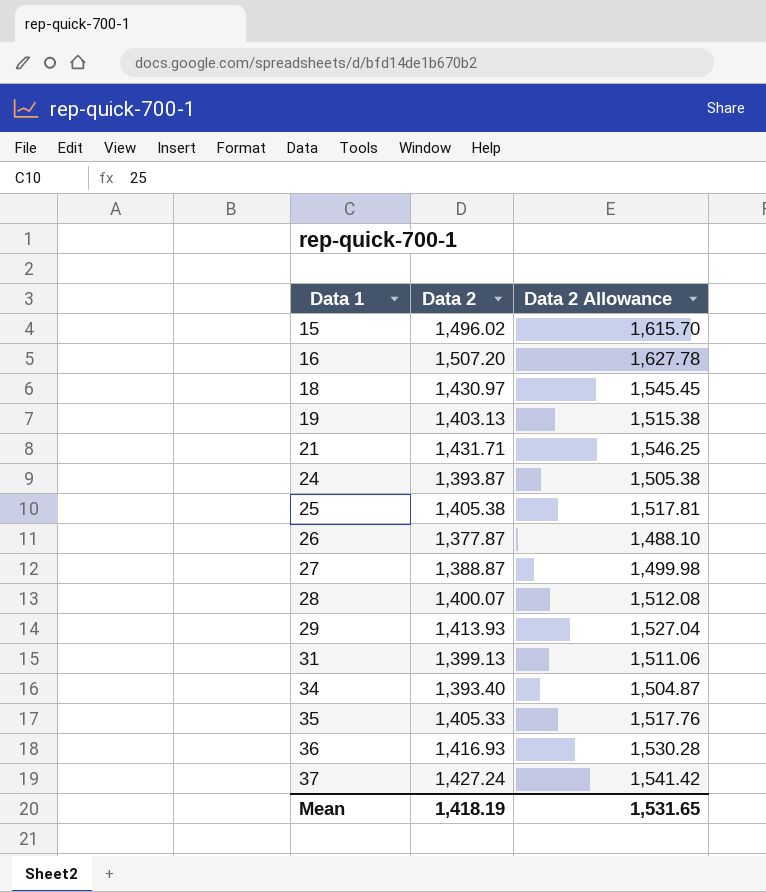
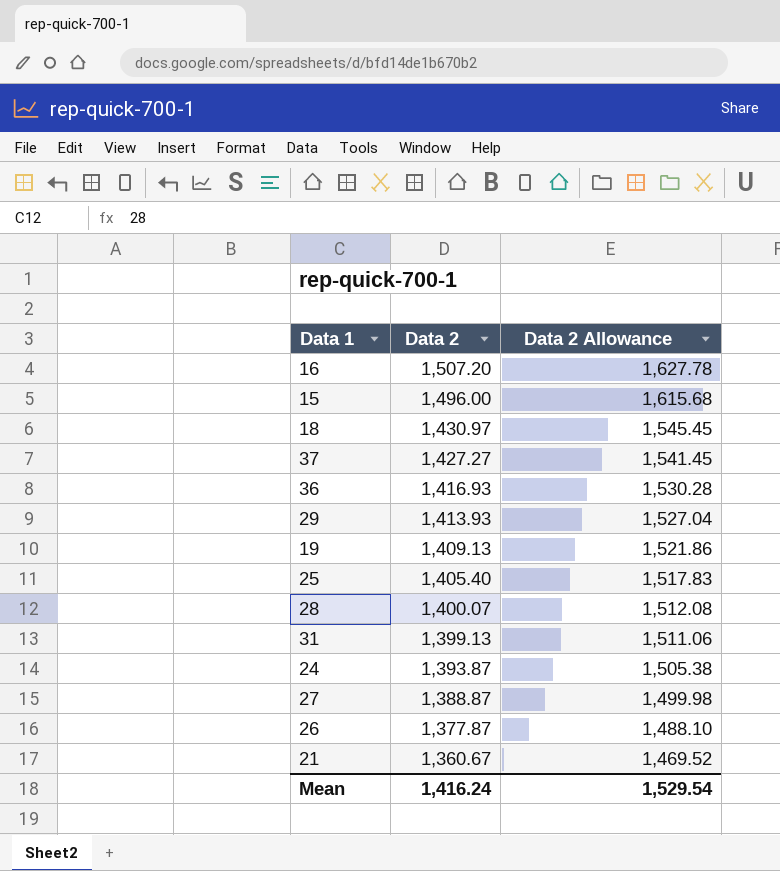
row order: Data 1 ascending -> Data 2 descending
row 34: 1,393.40 | 1,504.87 -> none
row 35: 1,405.33 | 1,517.76 -> none
15 | Data 2: 1,496.02 -> 1,496.00
15 | Data 2 Allowance: 1,615.70 -> 1,615.68
37 | Data 2: 1,427.24 -> 1,427.27
37 | Data 2 Allowance: 1,541.42 -> 1,541.45
19 | Data 2: 1,403.13 -> 1,409.13
19 | Data 2 Allowance: 1,515.38 -> 1,521.86
25 | Data 2: 1,405.38 -> 1,405.40
25 | Data 2 Allowance: 1,517.81 -> 1,517.83
21 | Data 2: 1,431.71 -> 1,360.67
21 | Data 2 Allowance: 1,546.25 -> 1,469.52
Mean | Data 2: 1,418.19 -> 1,416.24
Mean | Data 2 Allowance: 1,531.65 -> 1,529.54

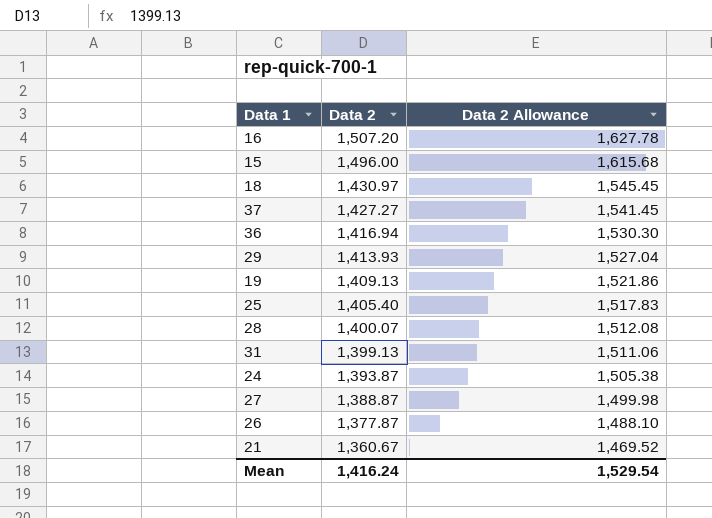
36 | Data 2: 1,416.93 -> 1,416.94
36 | Data 2 Allowance: 1,530.28 -> 1,530.30

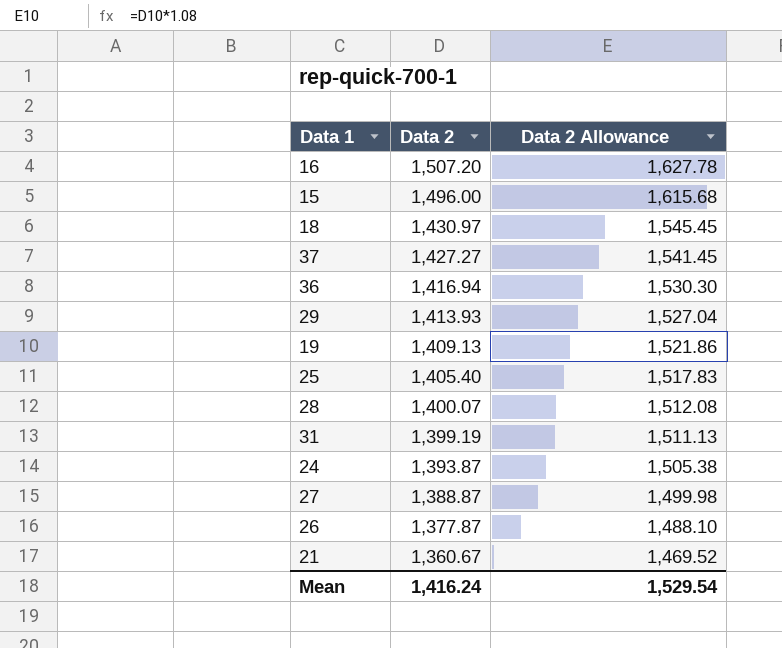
31 | Data 2: 1,399.13 -> 1,399.19
31 | Data 2 Allowance: 1,511.06 -> 1,511.13

